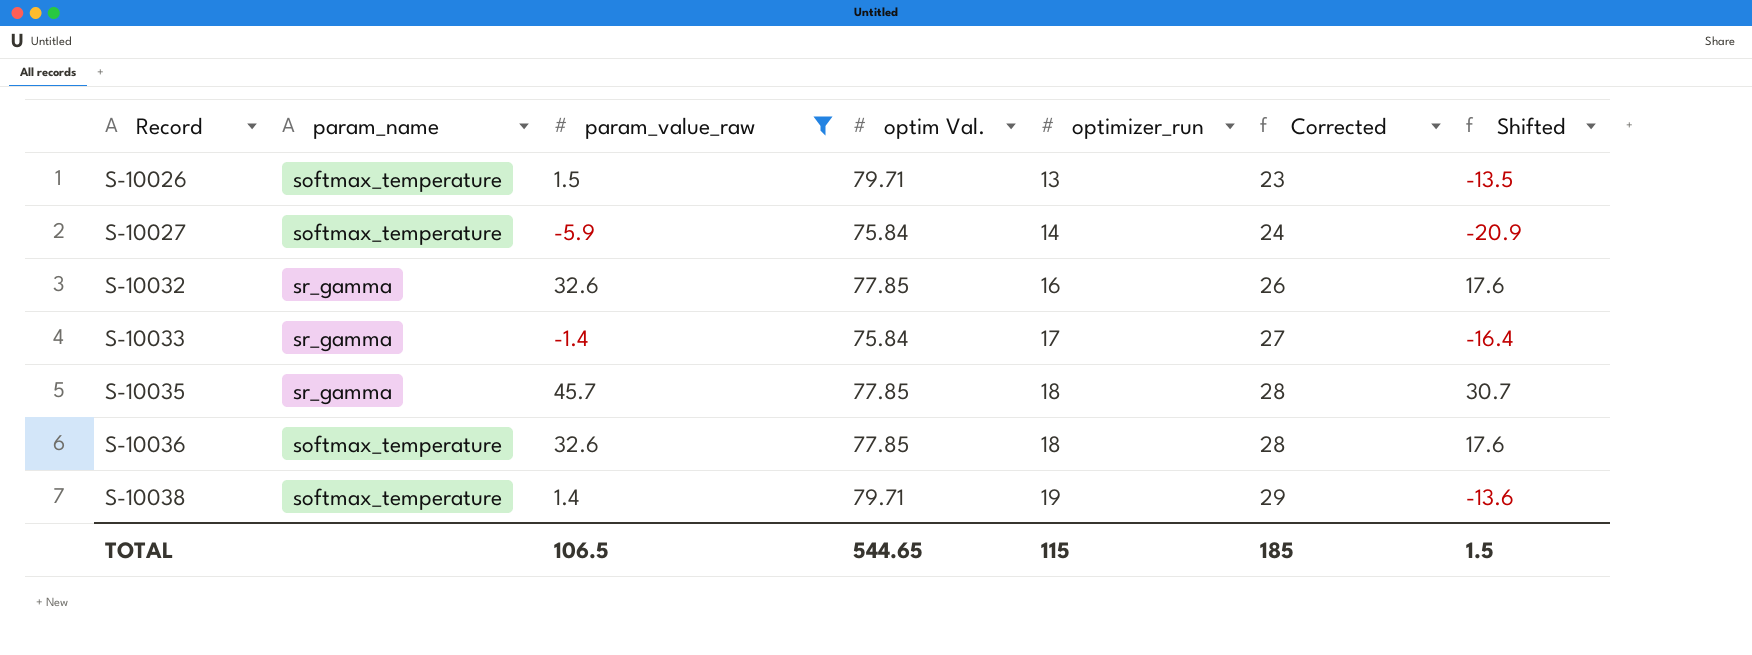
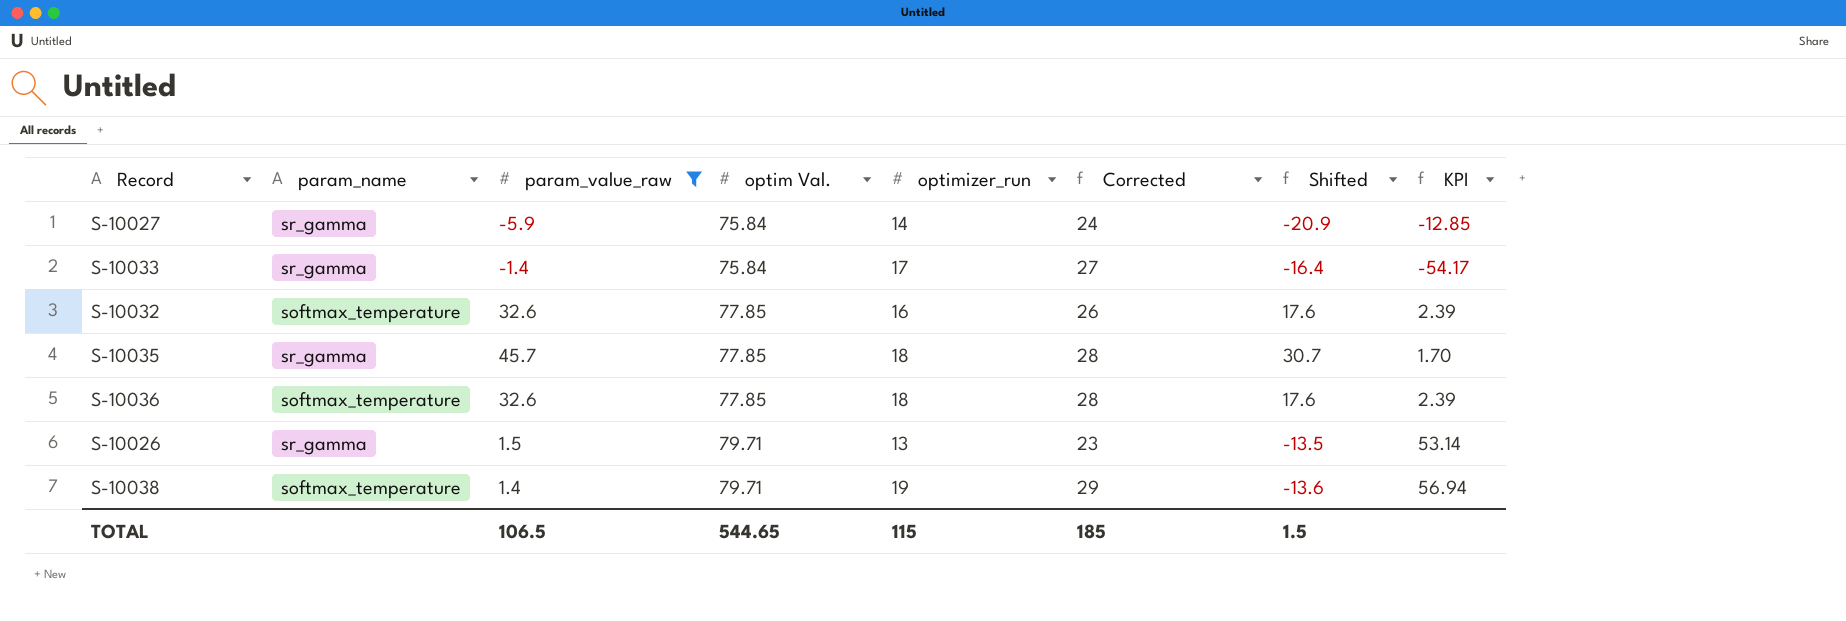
row order: Record ascending -> optim Val. ascending
column KPI | formula: none -> [optim Val.] / [param_value_raw]
S-10027 | param_name: softmax_temperature -> sr_gamma
S-10032 | param_name: sr_gamma -> softmax_temperature
S-10026 | param_name: softmax_temperature -> sr_gamma

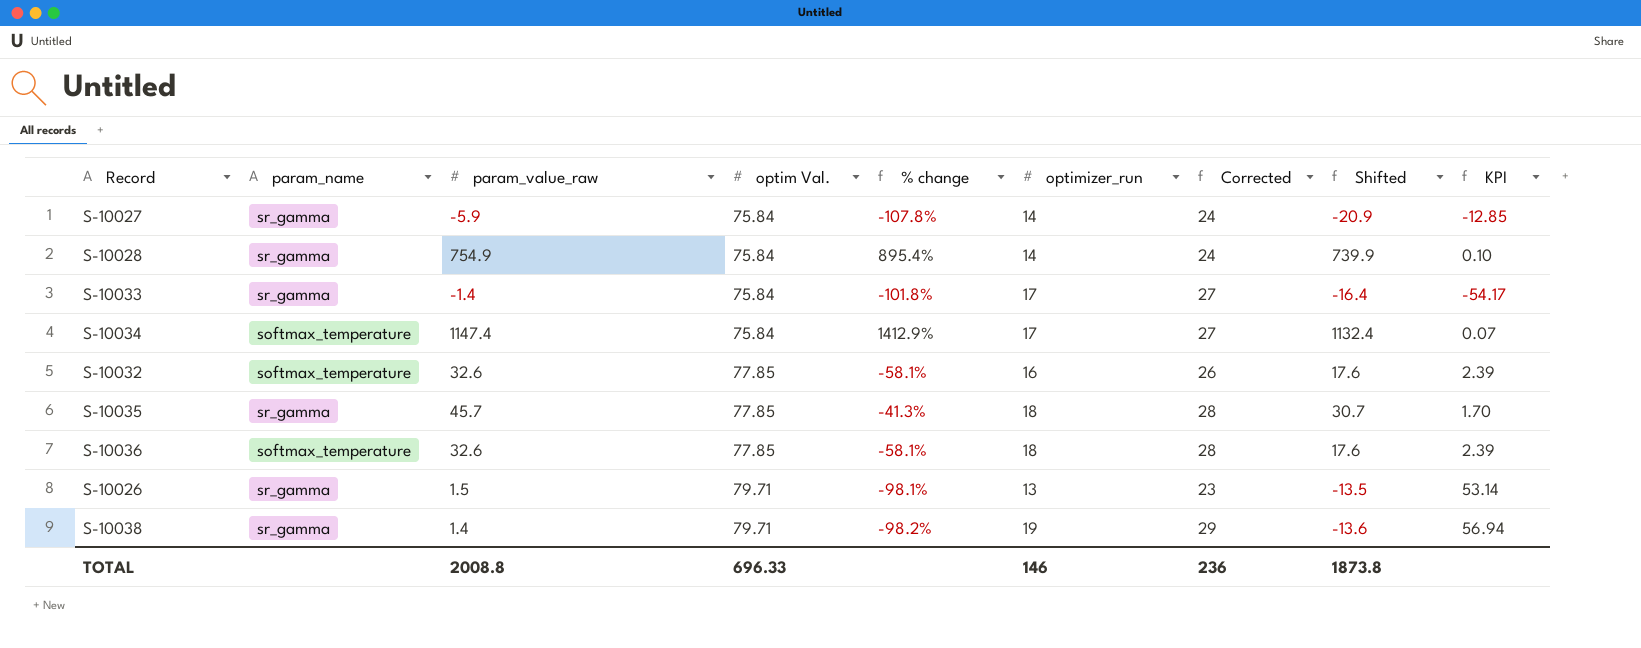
filter: param_value_raw <= 45.7 -> none
column % change | formula: none -> ([param_value_raw] - [optim Val.]) / [optim Val.]
S-10038 | param_name: softmax_temperature -> sr_gamma
TOTAL | param_value_raw: 106.5 -> 2008.8
TOTAL | optim Val.: 544.65 -> 696.33
TOTAL | optimizer_run: 115 -> 146
TOTAL | Corrected: 185 -> 236
TOTAL | Shifted: 1.5 -> 1873.8

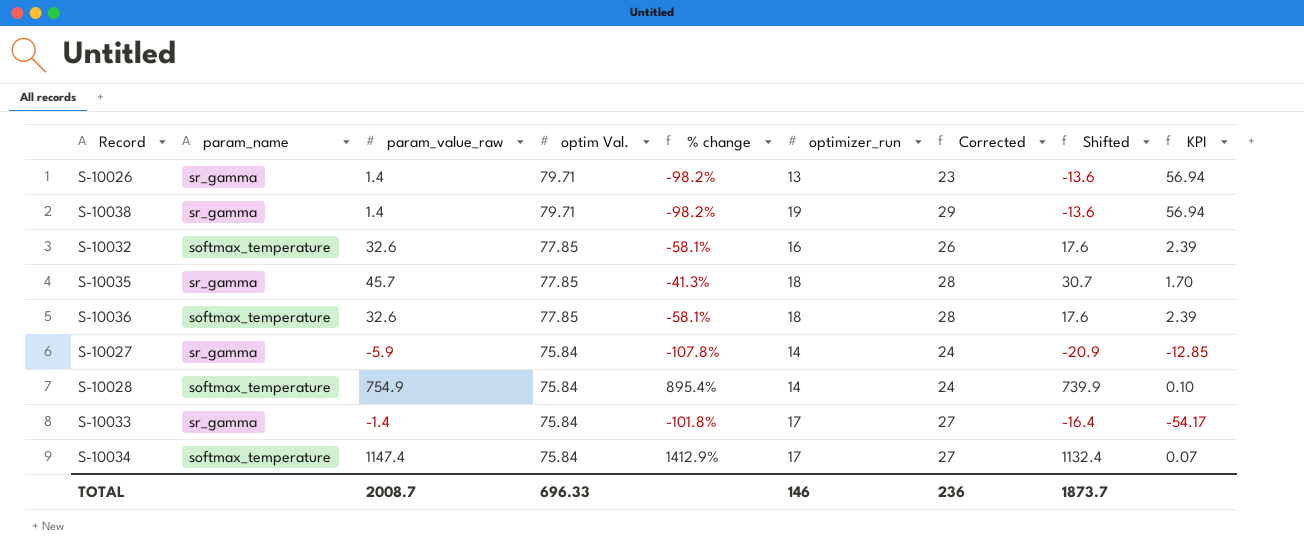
row order: optim Val. ascending -> optim Val. descending
S-10026 | param_value_raw: 1.5 -> 1.4
S-10026 | % change: -98.1% -> -98.2%
S-10026 | Shifted: -13.5 -> -13.6
S-10026 | KPI: 53.14 -> 56.94
S-10028 | param_name: sr_gamma -> softmax_temperature
TOTAL | param_value_raw: 2008.8 -> 2008.7
TOTAL | Shifted: 1873.8 -> 1873.7

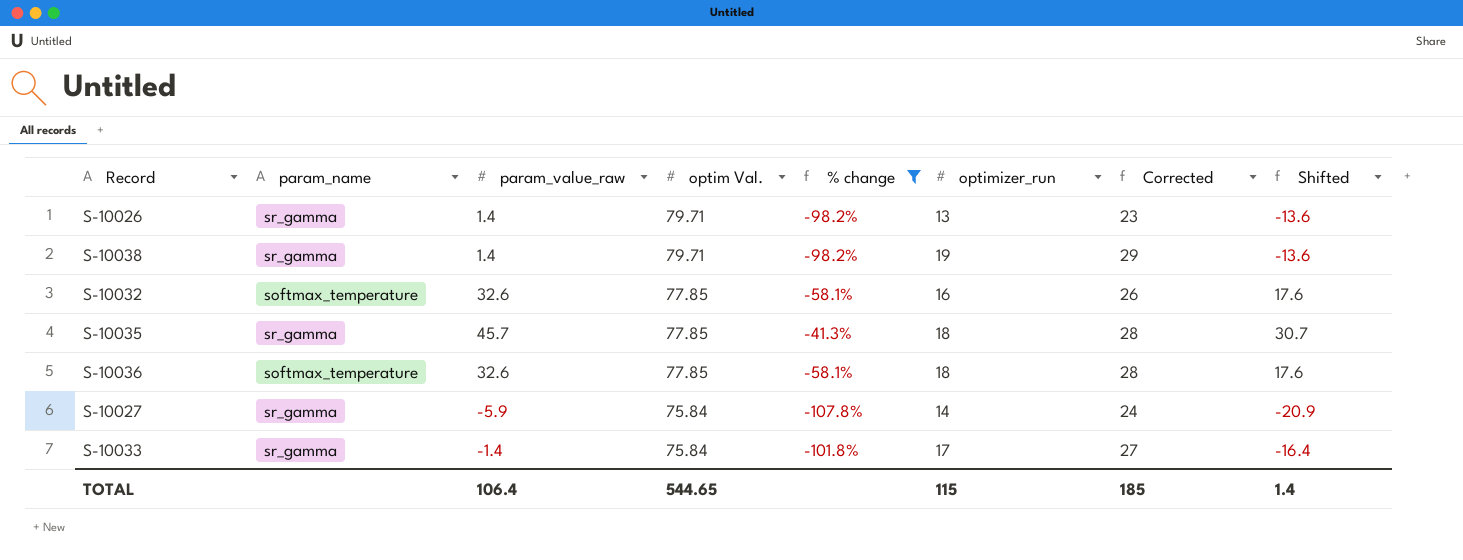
filter: none -> % change <= -41.3%
column KPI | formula: [optim Val.] / [param_value_raw] -> none
TOTAL | param_value_raw: 2008.7 -> 106.4
TOTAL | optim Val.: 696.33 -> 544.65
TOTAL | optimizer_run: 146 -> 115
TOTAL | Corrected: 236 -> 185
TOTAL | Shifted: 1873.7 -> 1.4

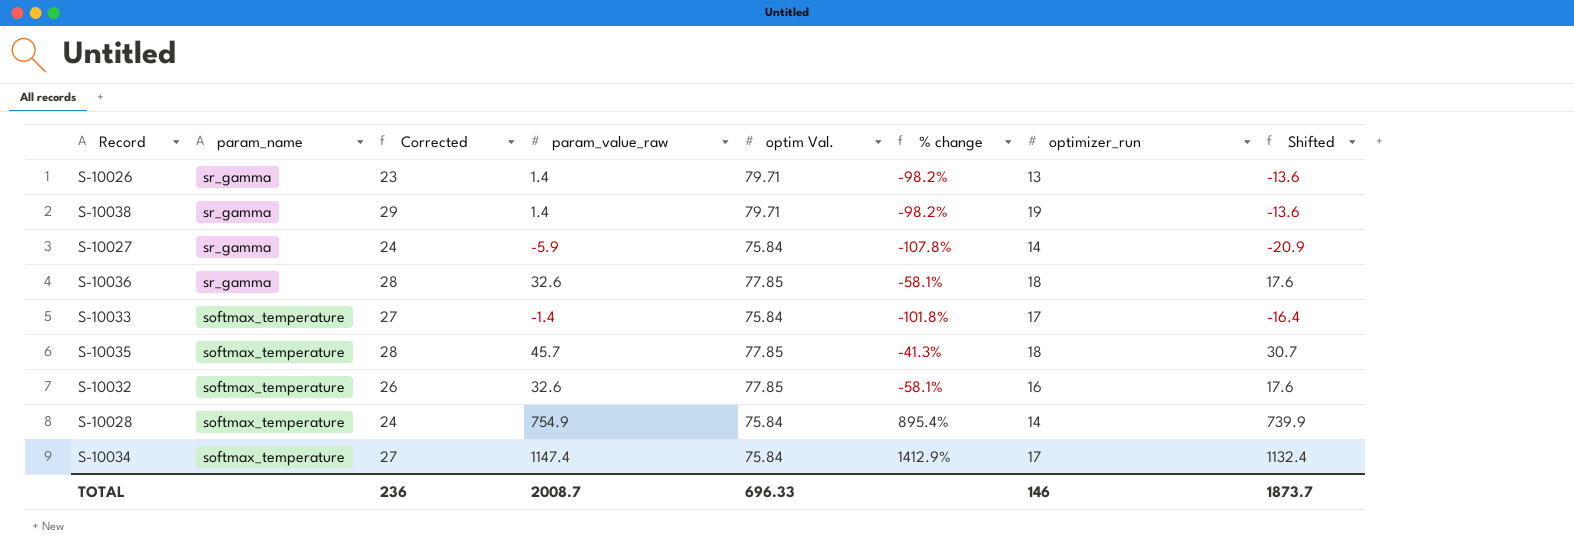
filter: % change <= -41.3% -> none
row order: optim Val. descending -> param_name descending
column Corrected | position: 7 -> 3
S-10036 | param_name: softmax_temperature -> sr_gamma
S-10033 | param_name: sr_gamma -> softmax_temperature
S-10035 | param_name: sr_gamma -> softmax_temperature
TOTAL | Corrected: 185 -> 236
TOTAL | param_value_raw: 106.4 -> 2008.7
TOTAL | optim Val.: 544.65 -> 696.33
TOTAL | optimizer_run: 115 -> 146
TOTAL | Shifted: 1.4 -> 1873.7

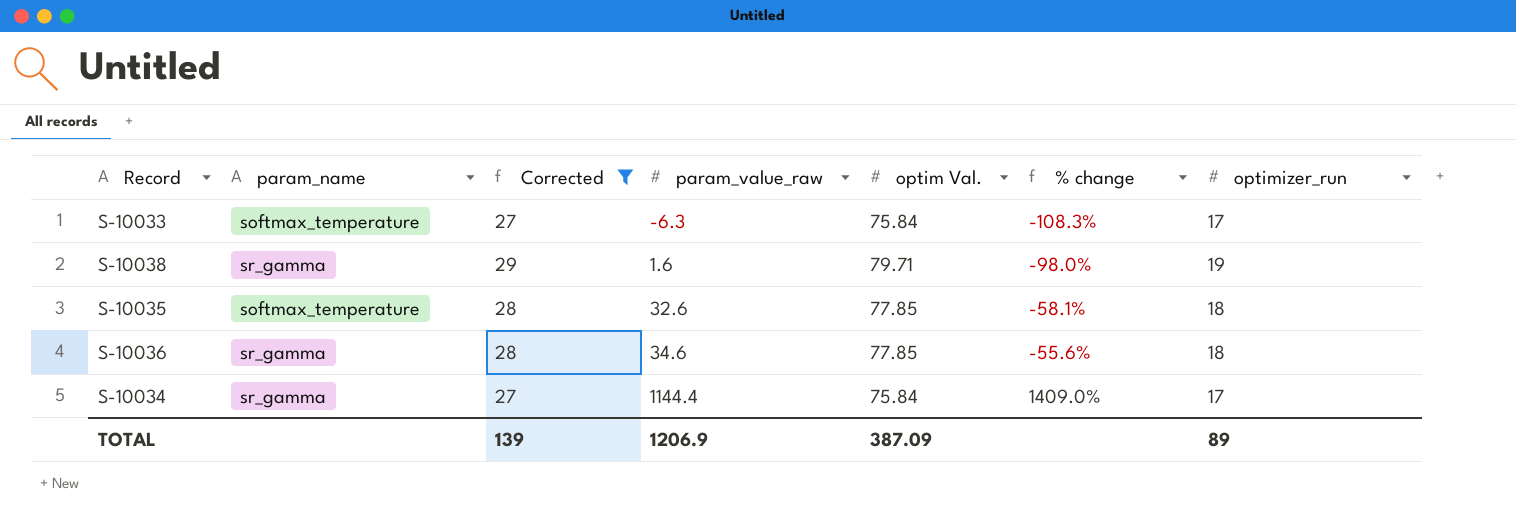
filter: none -> Corrected >= 27
row order: param_name descending -> param_value_raw ascending
column Shifted | formula: [param_value_raw] - 15 -> none
S-10033 | param_value_raw: -1.4 -> -6.3
S-10033 | % change: -101.8% -> -108.3%
S-10038 | param_value_raw: 1.4 -> 1.6
S-10038 | % change: -98.2% -> -98.0%
S-10035 | param_value_raw: 45.7 -> 32.6
S-10035 | % change: -41.3% -> -58.1%
S-10036 | param_value_raw: 32.6 -> 34.6
S-10036 | % change: -58.1% -> -55.6%
S-10034 | param_name: softmax_temperature -> sr_gamma
S-10034 | param_value_raw: 1147.4 -> 1144.4
S-10034 | % change: 1412.9% -> 1409.0%
TOTAL | Corrected: 236 -> 139
TOTAL | param_value_raw: 2008.7 -> 1206.9
TOTAL | optim Val.: 696.33 -> 387.09
TOTAL | optimizer_run: 146 -> 89

